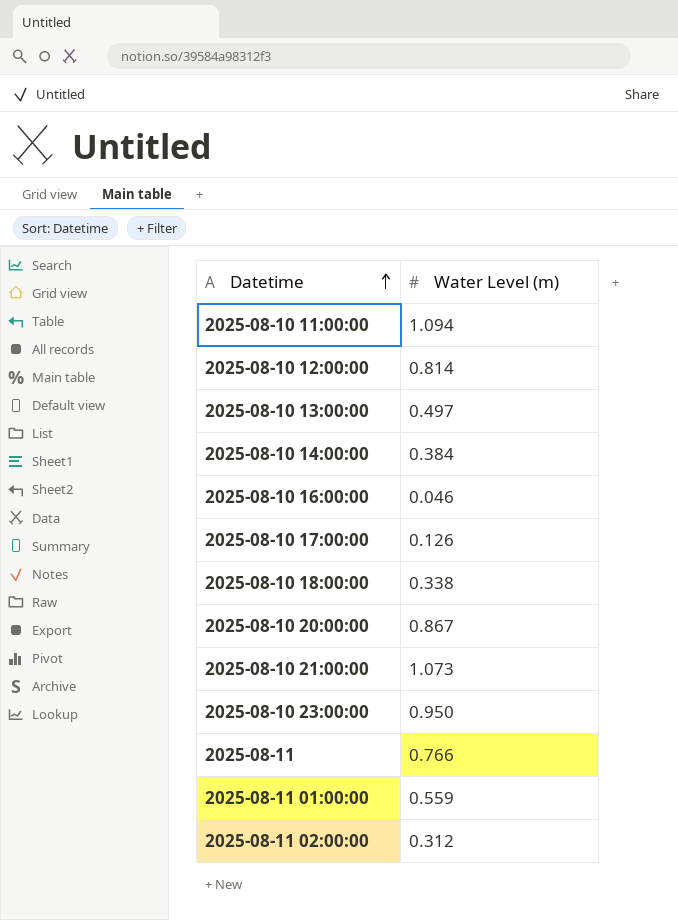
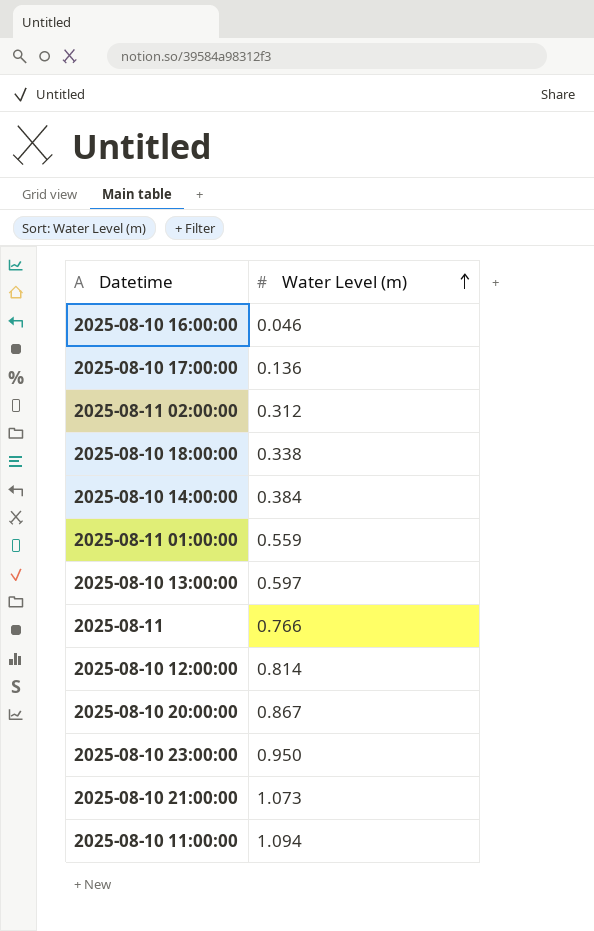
row order: Datetime ascending -> Water Level (m) ascending
2025-08-10 17:00:00 | Water Level (m): 0.126 -> 0.136
2025-08-10 13:00:00 | Water Level (m): 0.497 -> 0.597

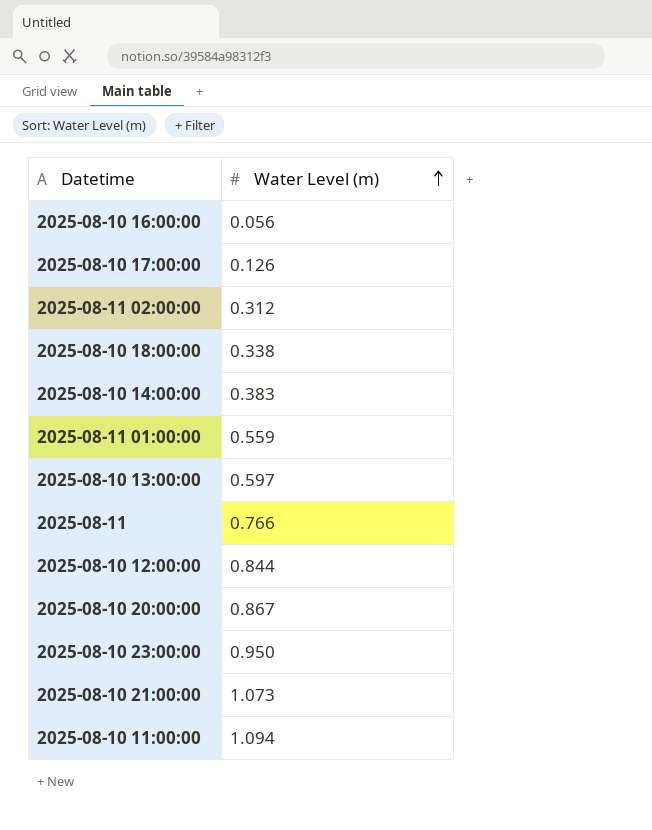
2025-08-10 16:00:00 | Water Level (m): 0.046 -> 0.056
2025-08-10 17:00:00 | Water Level (m): 0.136 -> 0.126
2025-08-10 14:00:00 | Water Level (m): 0.384 -> 0.383
2025-08-10 12:00:00 | Water Level (m): 0.814 -> 0.844

